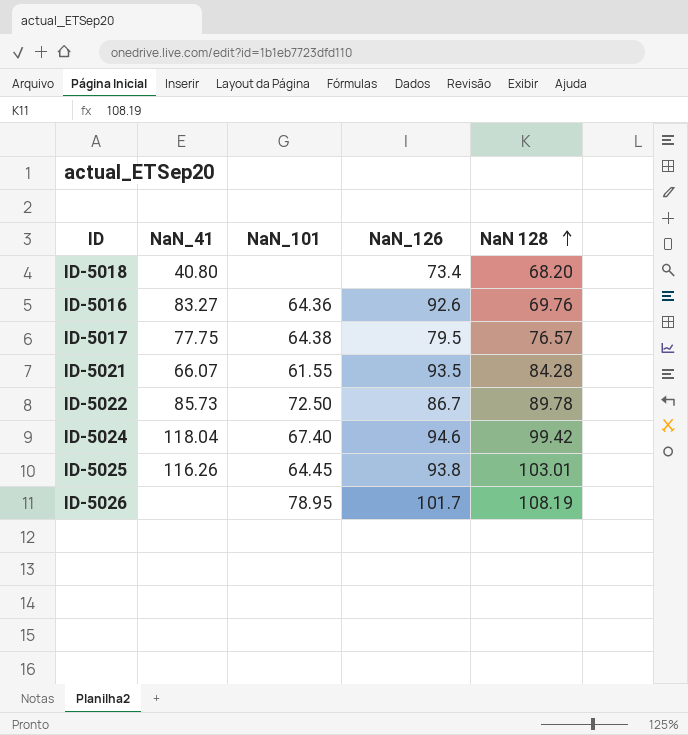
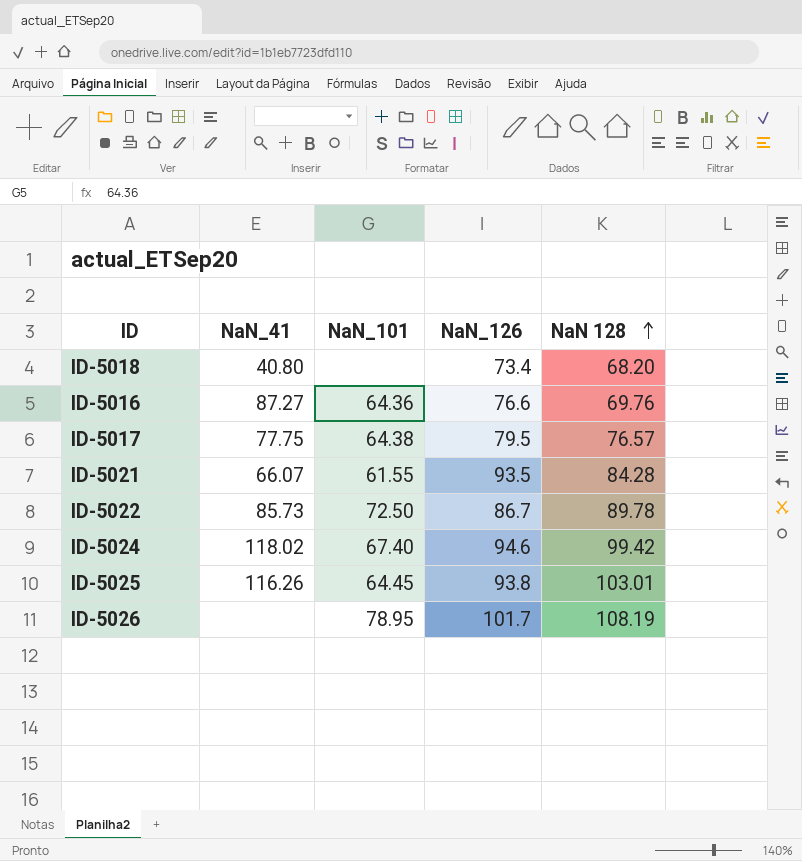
ID-5016 | NaN_41: 83.27 -> 87.27
ID-5016 | NaN_126: 92.6 -> 76.6
ID-5024 | NaN_41: 118.04 -> 118.02

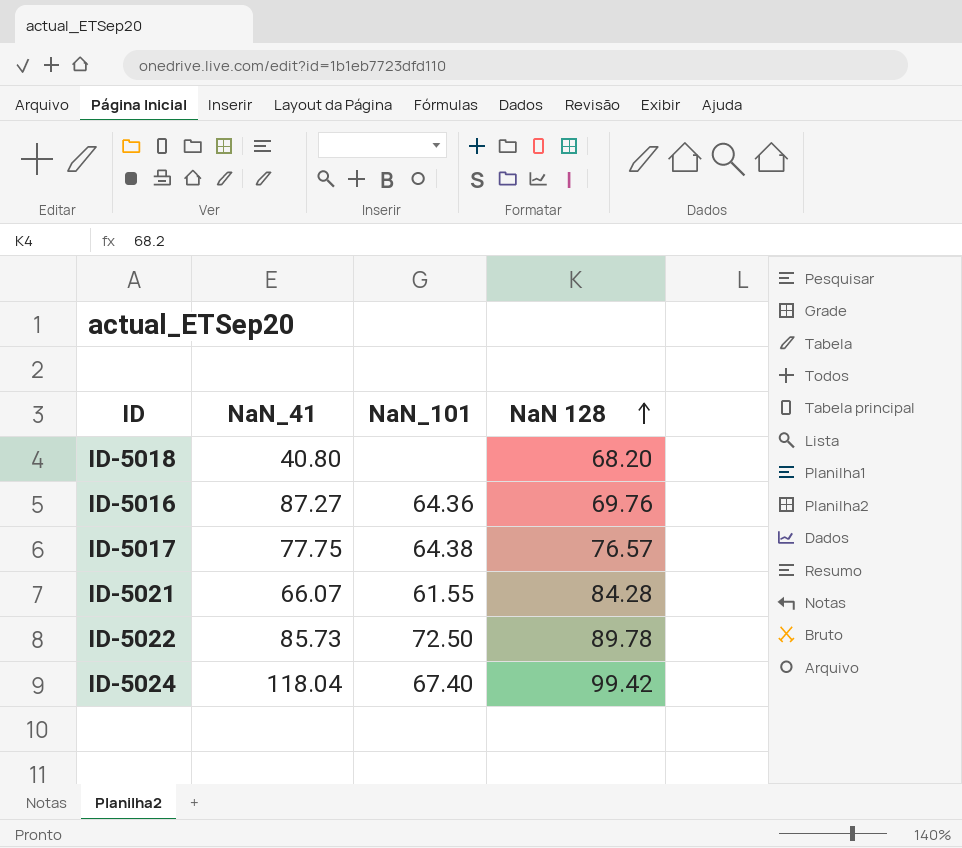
column NaN_126 | position: 4 -> none
row ID-5025: 116.26 | 64.45 | 93.8 | 103.01 -> none
row ID-5026: none | 78.95 | 101.7 | 108.19 -> none
ID-5024 | NaN_41: 118.02 -> 118.04

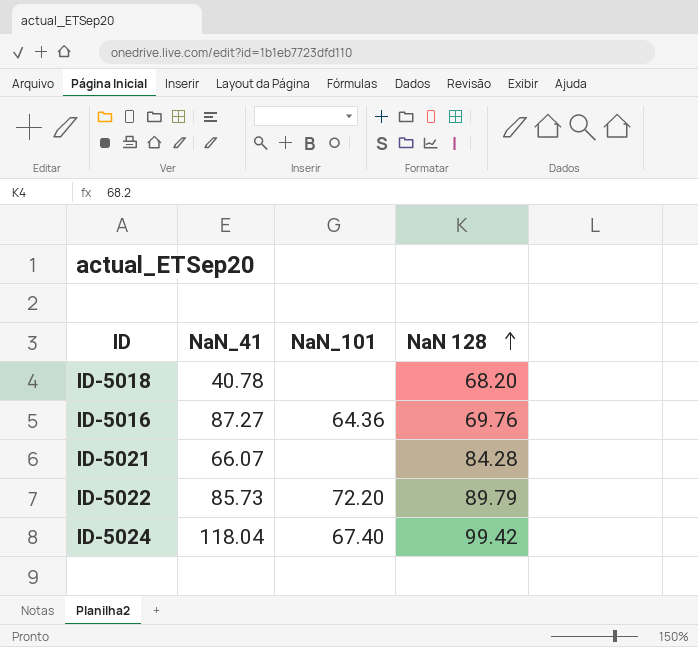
row ID-5017: 77.75 | 64.38 | 76.57 -> none
ID-5018 | NaN_41: 40.80 -> 40.78
ID-5021 | NaN_101: 61.55 -> none
ID-5022 | NaN_101: 72.50 -> 72.20
ID-5022 | NaN 128: 89.78 -> 89.79

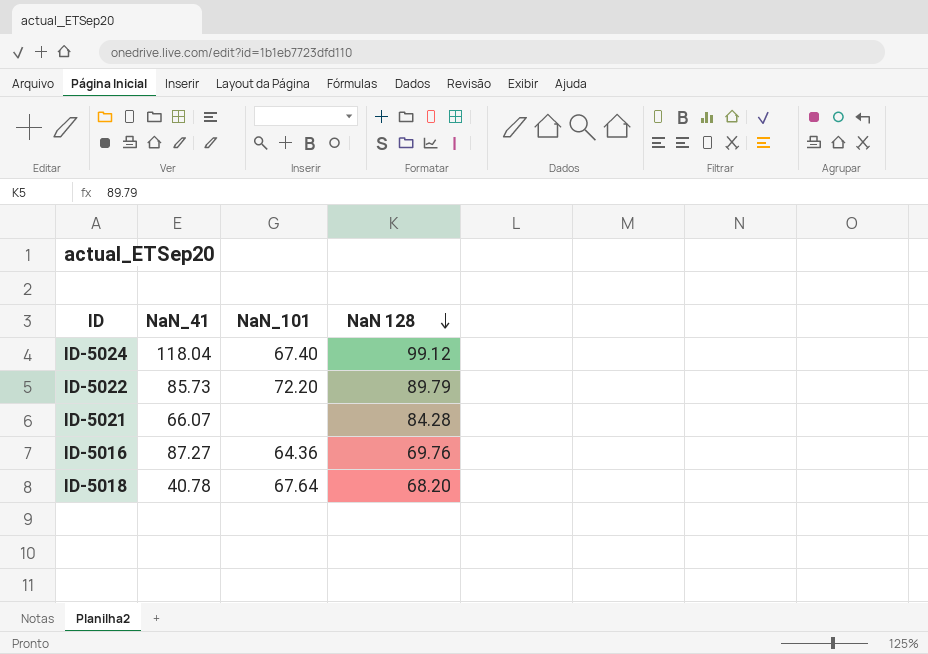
row order: NaN 128 ascending -> NaN 128 descending
ID-5024 | NaN 128: 99.42 -> 99.12
ID-5018 | NaN_101: none -> 67.64

